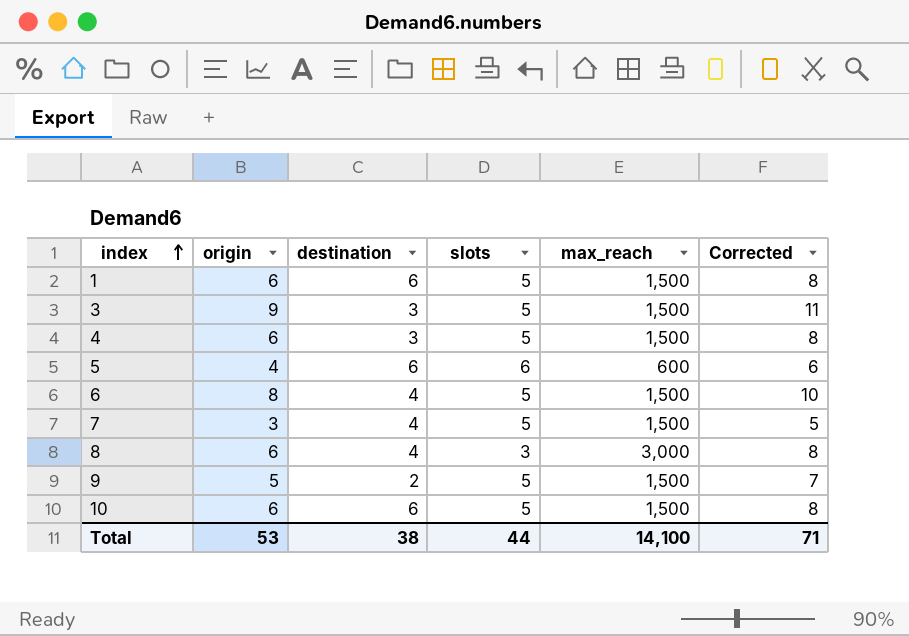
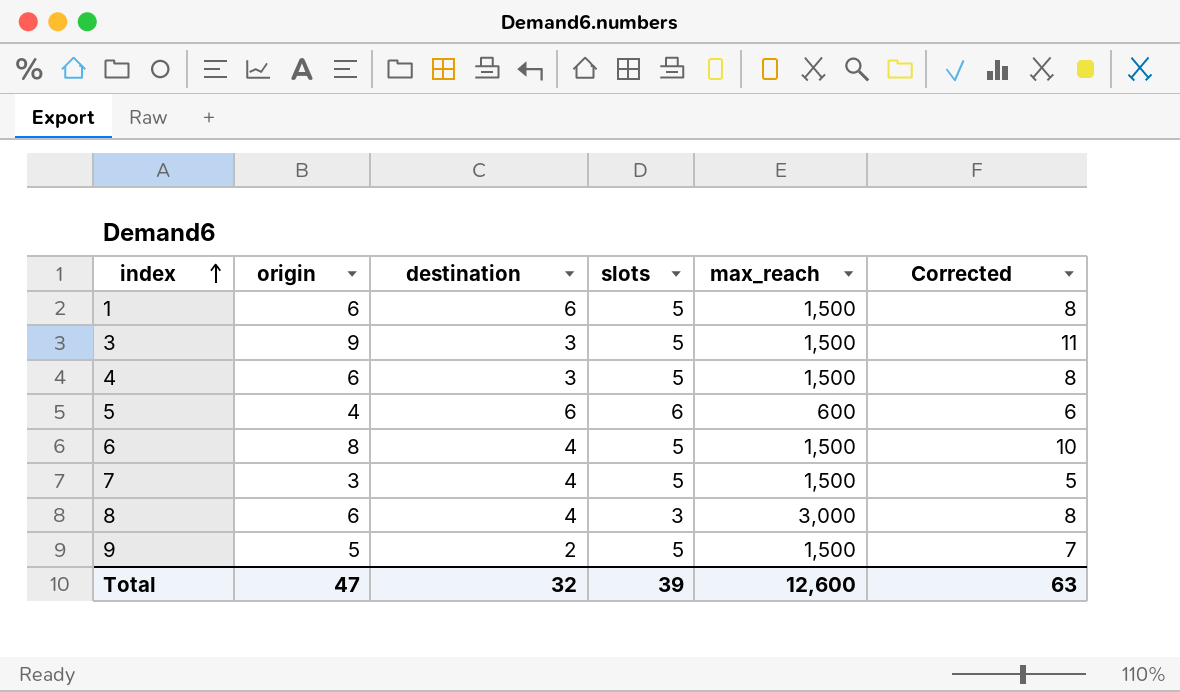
row 10: 6 | 6 | 5 | 1,500 | 8 -> none
Total | origin: 53 -> 47
Total | destination: 38 -> 32
Total | slots: 44 -> 39
Total | max_reach: 14,100 -> 12,600
Total | Corrected: 71 -> 63

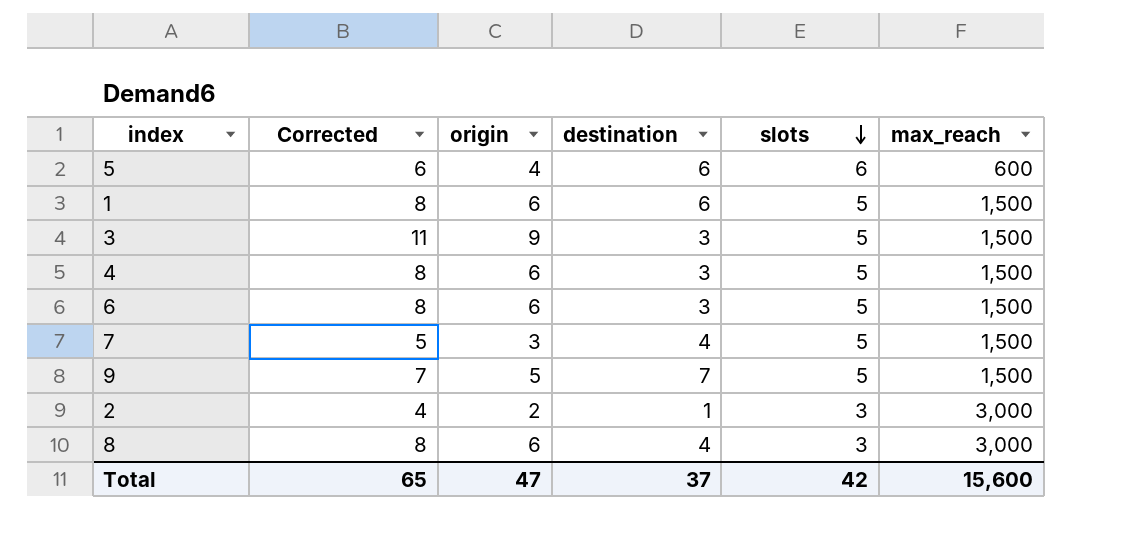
row order: index ascending -> slots descending
column Corrected | position: 6 -> 2
6 | Corrected: 10 -> 8
6 | origin: 8 -> 6
6 | destination: 4 -> 3
9 | destination: 2 -> 7
row 2: none -> 4 | 2 | 1 | 3 | 3,000
Total | Corrected: 63 -> 65
Total | destination: 32 -> 37
Total | slots: 39 -> 42
Total | max_reach: 12,600 -> 15,600

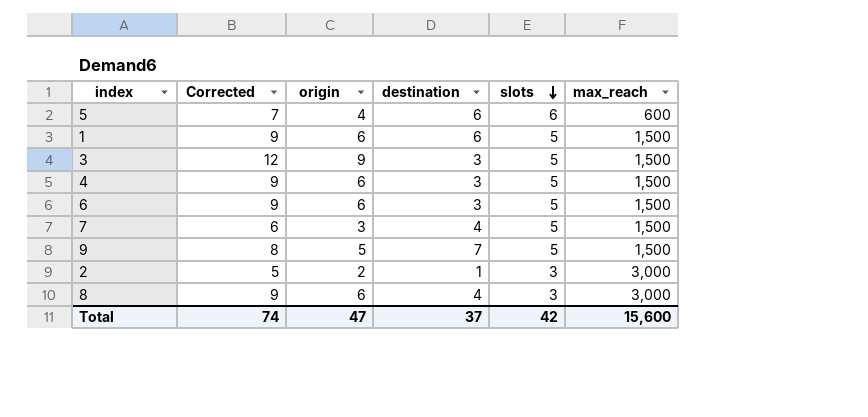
column Corrected | formula: [origin] + 2 -> [origin] + 3
Total | Corrected: 65 -> 74

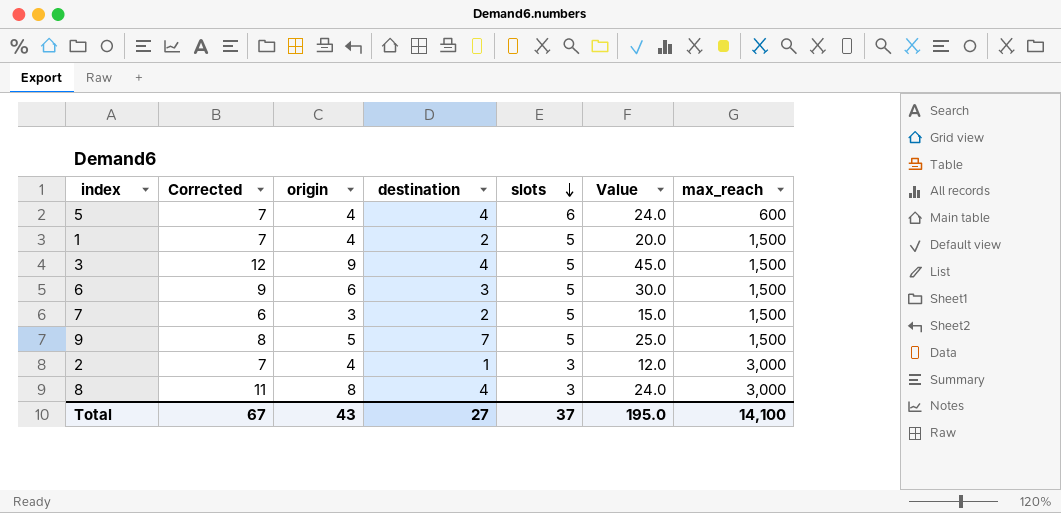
column Value | formula: none -> [origin] * [slots]
row 4: 9 | 6 | 3 | 5 | 1,500 -> none
5 | destination: 6 -> 4
1 | Corrected: 9 -> 7
1 | origin: 6 -> 4
1 | destination: 6 -> 2
3 | destination: 3 -> 4
7 | destination: 4 -> 2
2 | Corrected: 5 -> 7
2 | origin: 2 -> 4
8 | Corrected: 9 -> 11
8 | origin: 6 -> 8
Total | Corrected: 74 -> 67
Total | origin: 47 -> 43
Total | destination: 37 -> 27
Total | slots: 42 -> 37
Total | max_reach: 15,600 -> 14,100

